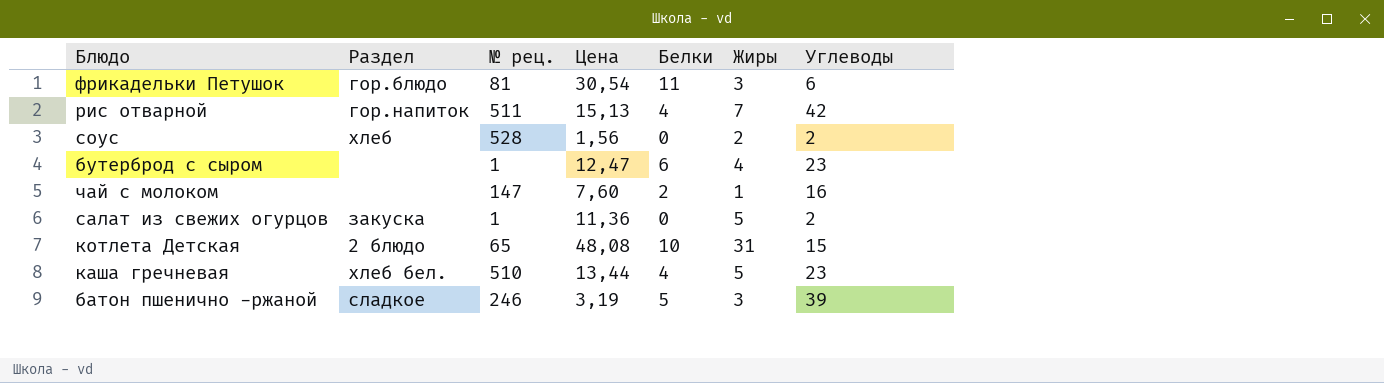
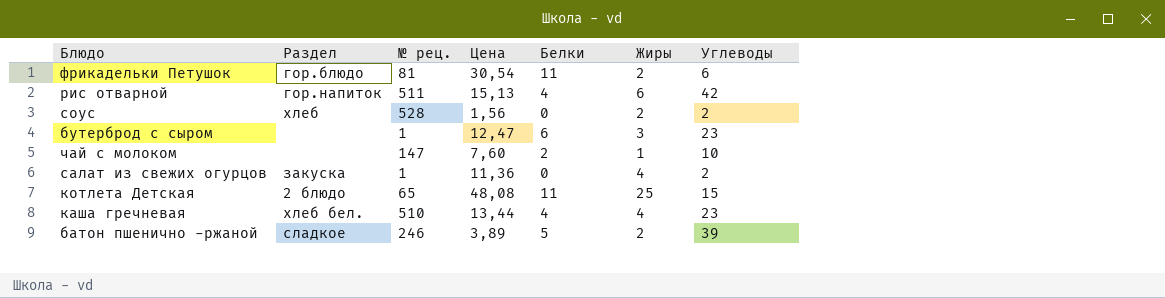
фрикадельки Петушок | Жиры: 3 -> 2
рис отварной | Жиры: 7 -> 6
бутерброд с сыром | Жиры: 4 -> 3
чай с молоком | Углеводы: 16 -> 10
салат из свежих огурцов | Жиры: 5 -> 4
котлета Детская | Белки: 10 -> 11
котлета Детская | Жиры: 31 -> 25
каша гречневая | Жиры: 5 -> 4
батон пшенично -ржаной | Цена: 3,19 -> 3,89
батон пшенично -ржаной | Жиры: 3 -> 2

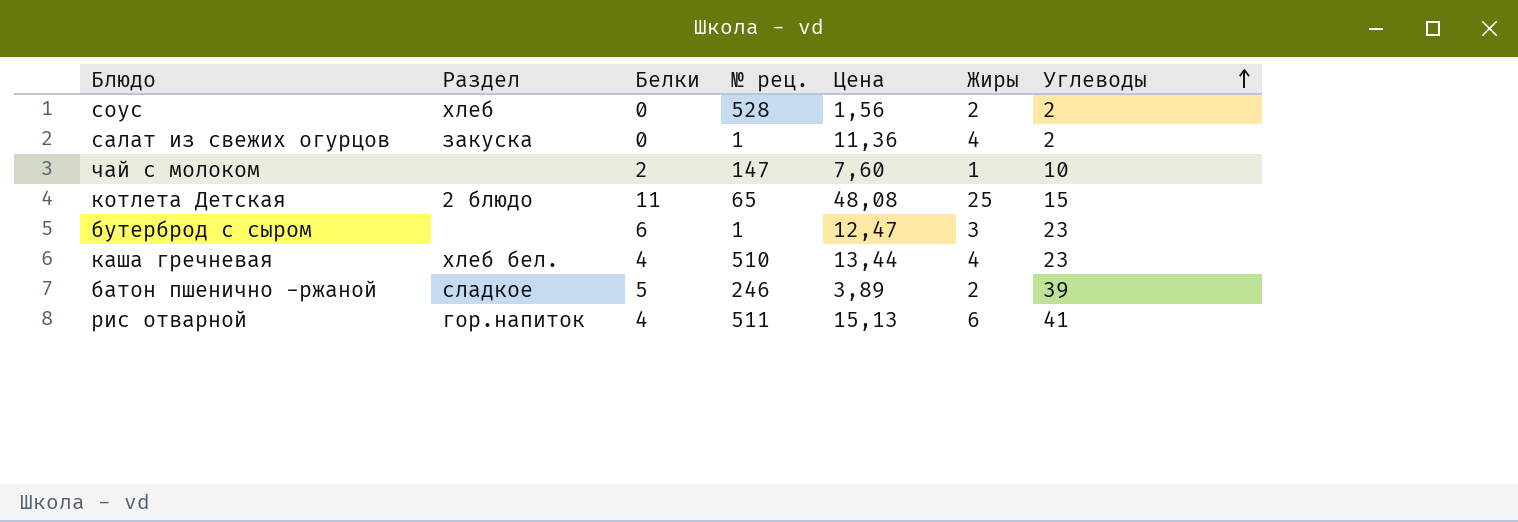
row order: none -> Углеводы ascending
column Белки | position: 5 -> 3
row фрикадельки Петушок: гор.блюдо | 81 | 30,54 | 11 | 2 | 6 -> none
рис отварной | Углеводы: 42 -> 41

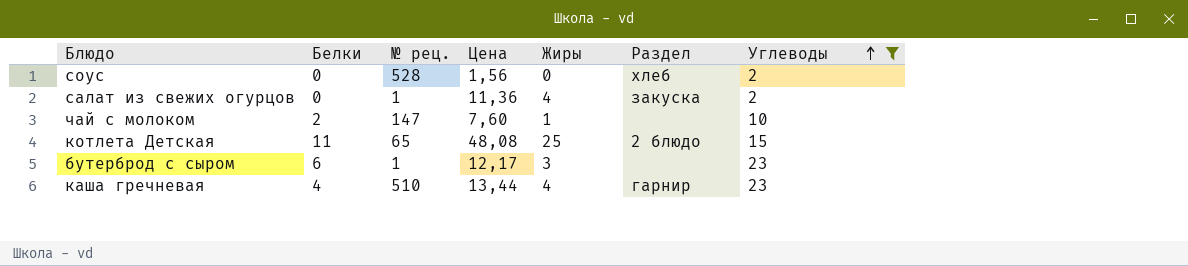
filter: none -> Углеводы <= 23
column Раздел | position: 2 -> 6
соус | Жиры: 2 -> 0
бутерброд с сыром | Цена: 12,47 -> 12,17
каша гречневая | Раздел: хлеб бел. -> гарнир

